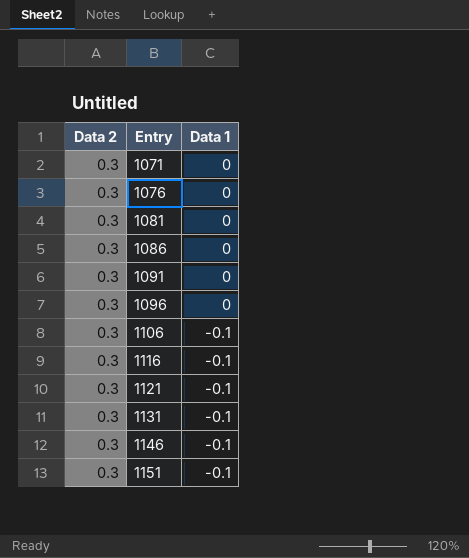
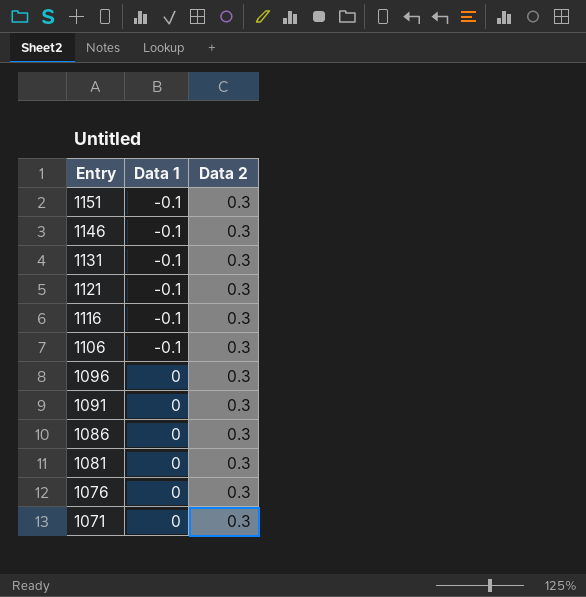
row order: Entry ascending -> Entry descending
column Data 2 | position: 1 -> 3

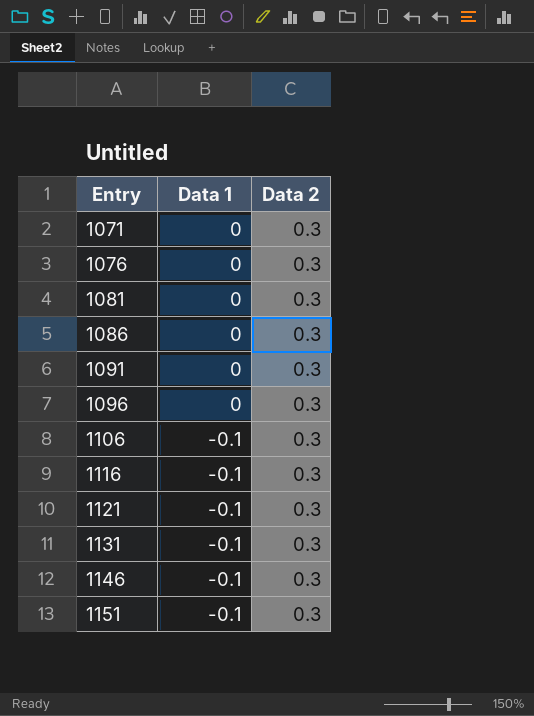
row order: Entry descending -> Entry ascending

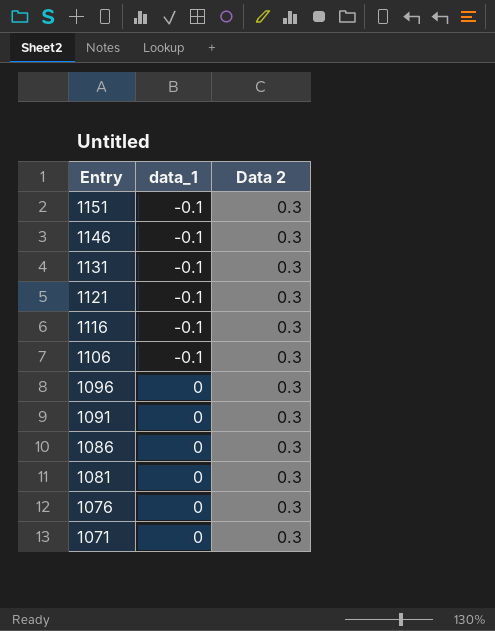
row order: Entry ascending -> Entry descending
column name: Data 1 -> data_1

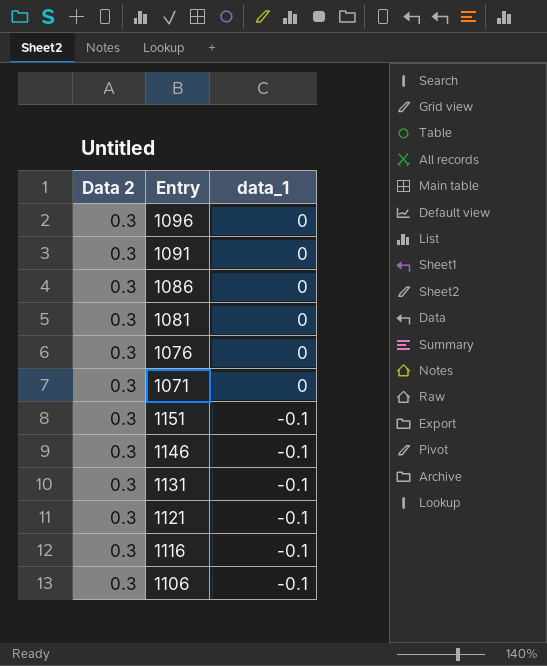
row order: Entry descending -> data_1 descending
column Data 2 | position: 3 -> 1

